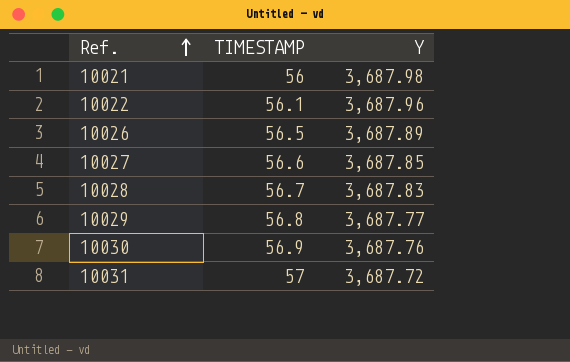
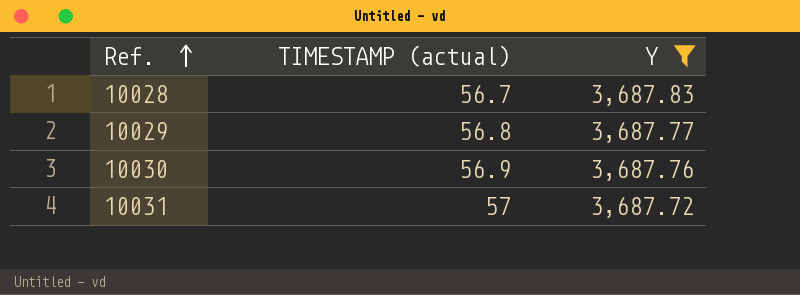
filter: none -> Y <= 3,687.83
column name: TIMESTAMP -> TIMESTAMP (actual)

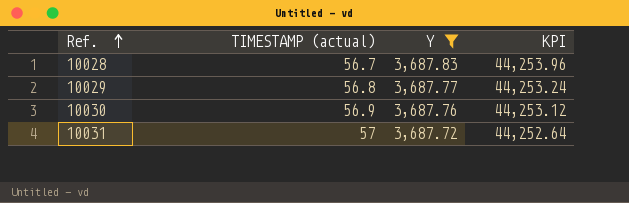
column KPI | formula: none -> [Y] * 12

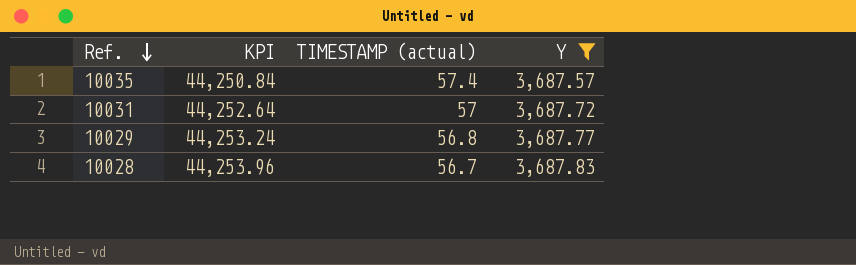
row order: Ref. ascending -> Ref. descending
column KPI | position: 4 -> 2
row 10030: 56.9 | 3,687.76 | 44,253.12 -> none
row 10035: none -> 44,250.84 | 57.4 | 3,687.57

